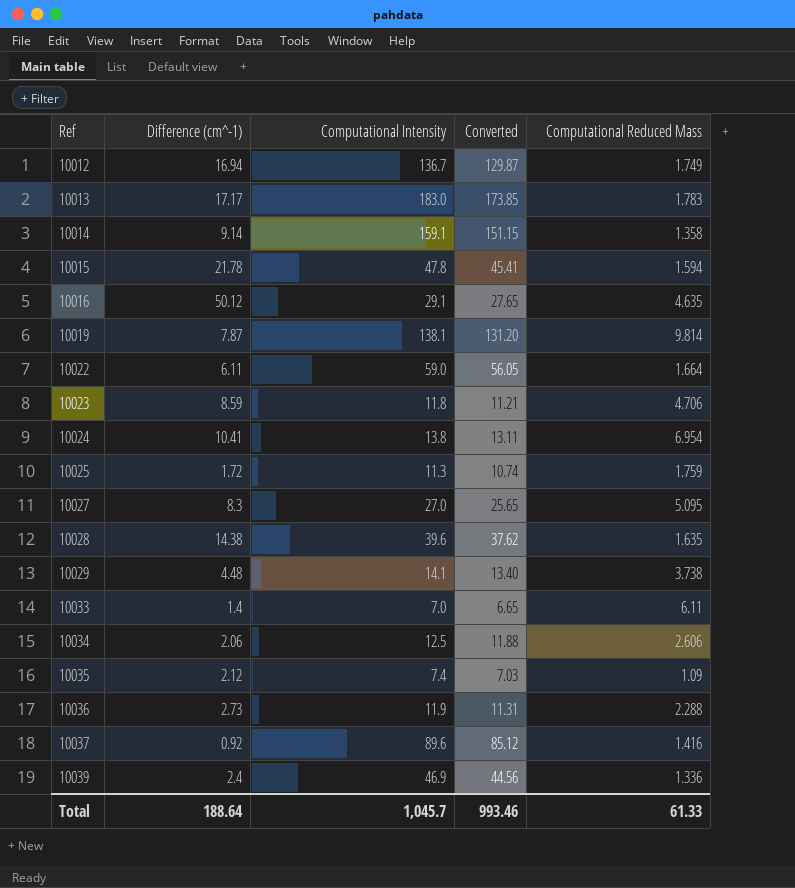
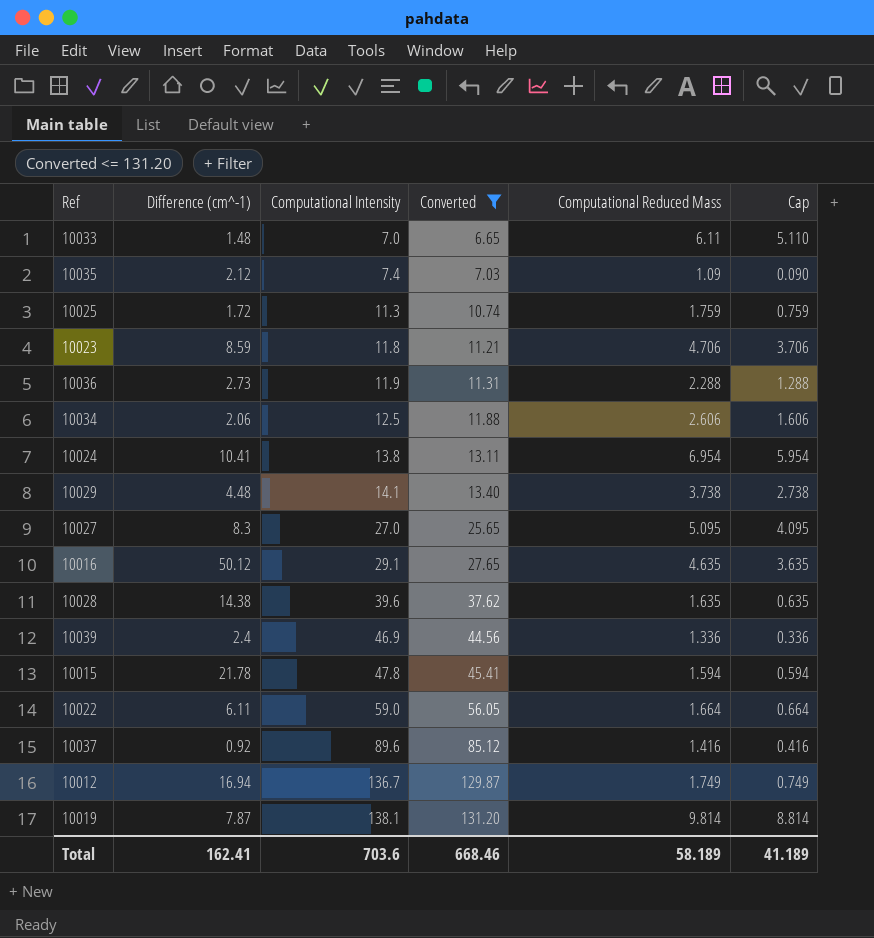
filter: none -> Converted <= 131.20
row order: Ref ascending -> Computational Intensity ascending
column Cap | formula: none -> [Computational Reduced Mass] - 1
10033 | Difference (cm^-1): 1.4 -> 1.48
Total | Difference (cm^-1): 188.64 -> 162.41
Total | Computational Intensity: 1,045.7 -> 703.6
Total | Converted: 993.46 -> 668.46
Total | Computational Reduced Mass: 61.33 -> 58.189

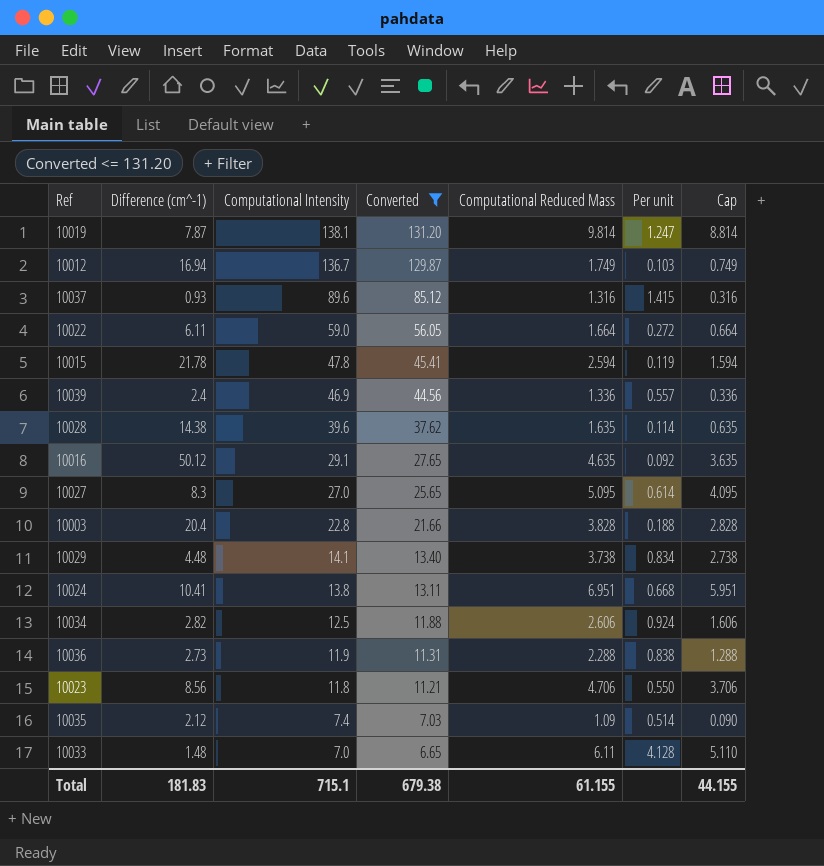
row order: Computational Intensity ascending -> Computational Intensity descending
column Per unit | formula: none -> [Computational Reduced Mass] / [Difference (cm^-1)]
row 10025: 1.72 | 11.3 | 10.74 | 1.759 | 0.759 -> none
10037 | Difference (cm^-1): 0.92 -> 0.93
10037 | Computational Reduced Mass: 1.416 -> 1.316
10037 | Cap: 0.416 -> 0.316
10015 | Computational Reduced Mass: 1.594 -> 2.594
10015 | Cap: 0.594 -> 1.594
row 10003: none -> 20.4 | 22.8 | 21.66 | 3.828 | 0.188 | 2.828
10024 | Computational Reduced Mass: 6.954 -> 6.951
10024 | Cap: 5.954 -> 5.951
10034 | Difference (cm^-1): 2.06 -> 2.82
10023 | Difference (cm^-1): 8.59 -> 8.56
Total | Difference (cm^-1): 162.41 -> 181.83
Total | Computational Intensity: 703.6 -> 715.1
Total | Converted: 668.46 -> 679.38
Total | Computational Reduced Mass: 58.189 -> 61.155
Total | Cap: 41.189 -> 44.155

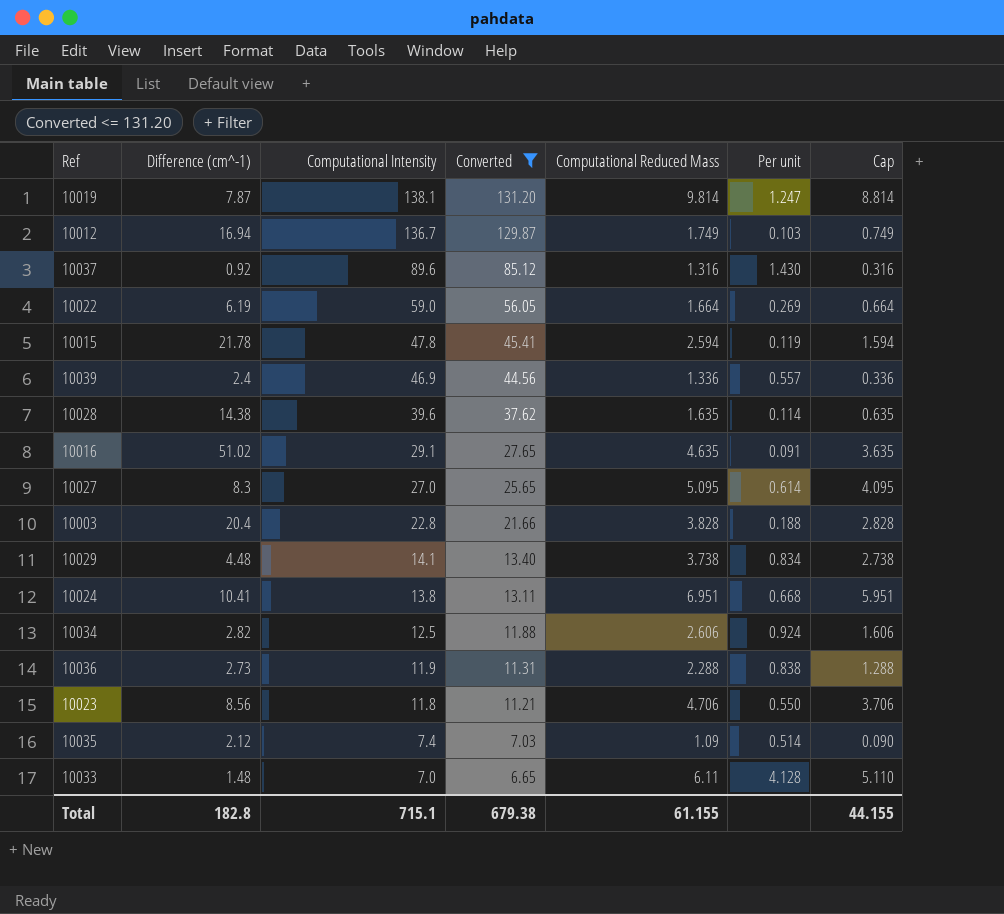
10037 | Difference (cm^-1): 0.93 -> 0.92
10037 | Per unit: 1.415 -> 1.430
10022 | Difference (cm^-1): 6.11 -> 6.19
10022 | Per unit: 0.272 -> 0.269
10016 | Difference (cm^-1): 50.12 -> 51.02
10016 | Per unit: 0.092 -> 0.091
Total | Difference (cm^-1): 181.83 -> 182.8

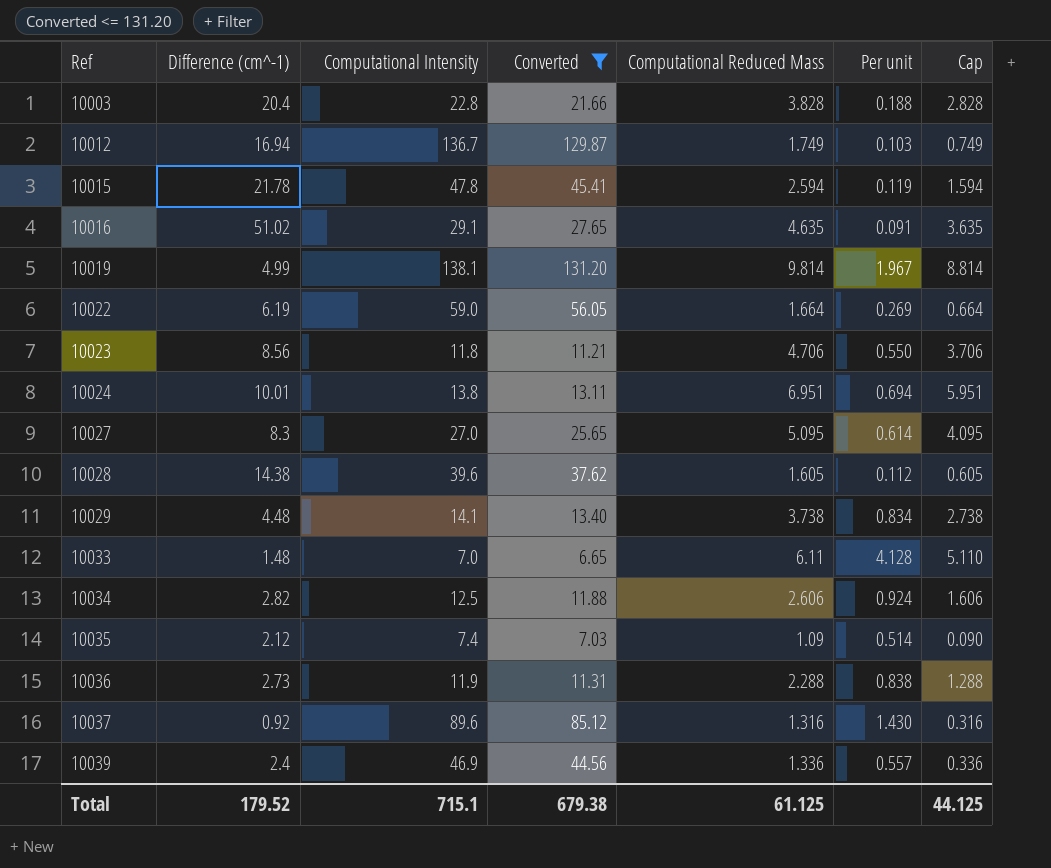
row order: Computational Intensity descending -> Ref ascending
10019 | Difference (cm^-1): 7.87 -> 4.99
10019 | Per unit: 1.247 -> 1.967
10024 | Difference (cm^-1): 10.41 -> 10.01
10024 | Per unit: 0.668 -> 0.694
10028 | Computational Reduced Mass: 1.635 -> 1.605
10028 | Per unit: 0.114 -> 0.112
10028 | Cap: 0.635 -> 0.605
Total | Difference (cm^-1): 182.8 -> 179.52
Total | Computational Reduced Mass: 61.155 -> 61.125
Total | Cap: 44.155 -> 44.125

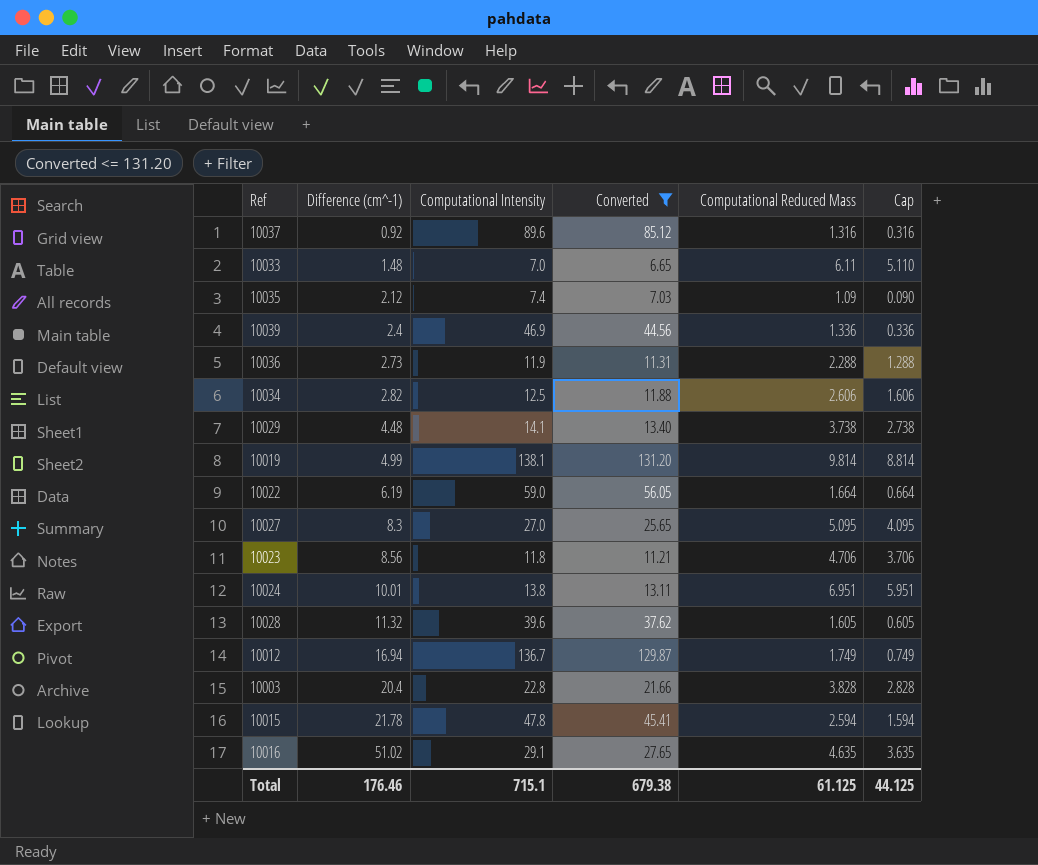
row order: Ref ascending -> Difference (cm^-1) ascending
column Per unit | formula: [Computational Reduced Mass] / [Difference (cm^-1)] -> none
10028 | Difference (cm^-1): 14.38 -> 11.32
Total | Difference (cm^-1): 179.52 -> 176.46

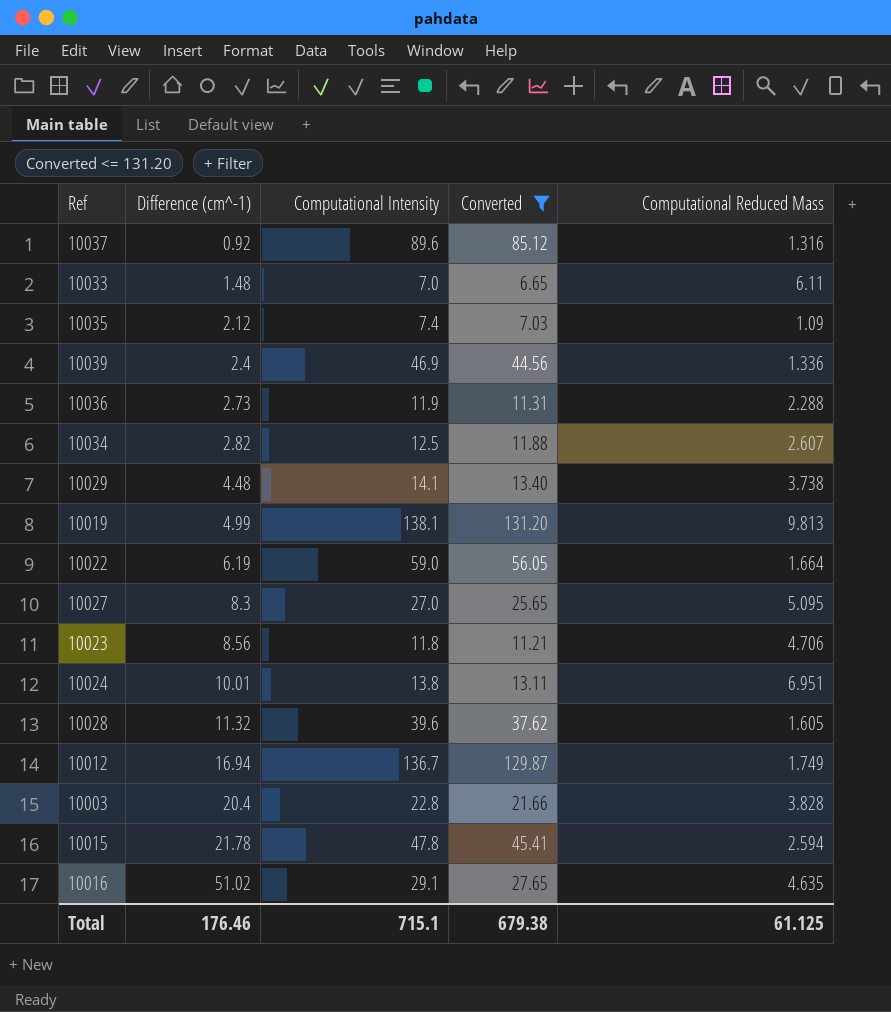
column Cap | formula: [Computational Reduced Mass] - 1 -> none
10034 | Computational Reduced Mass: 2.606 -> 2.607
10019 | Computational Reduced Mass: 9.814 -> 9.813

